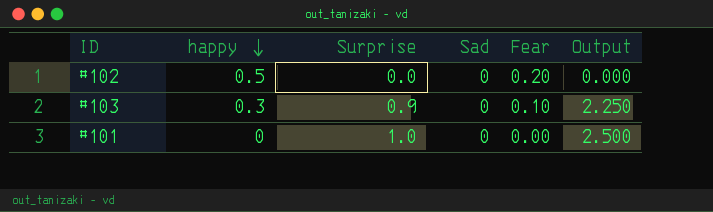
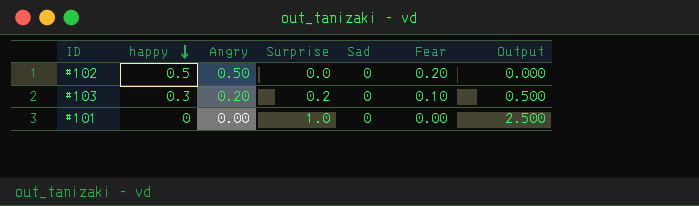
column Angry | position: none -> 3
#103 | Surprise: 0.9 -> 0.2
#103 | Output: 2.250 -> 0.500

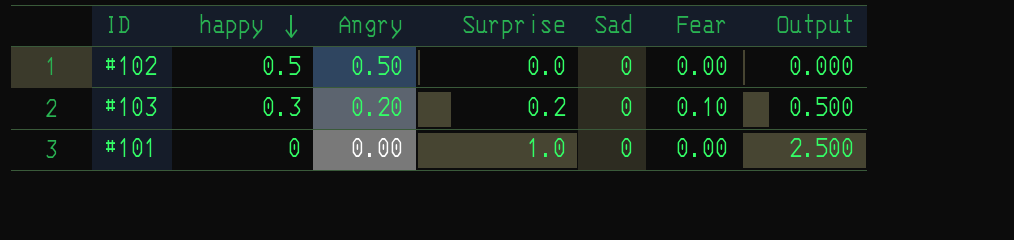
#102 | Fear: 0.20 -> 0.00

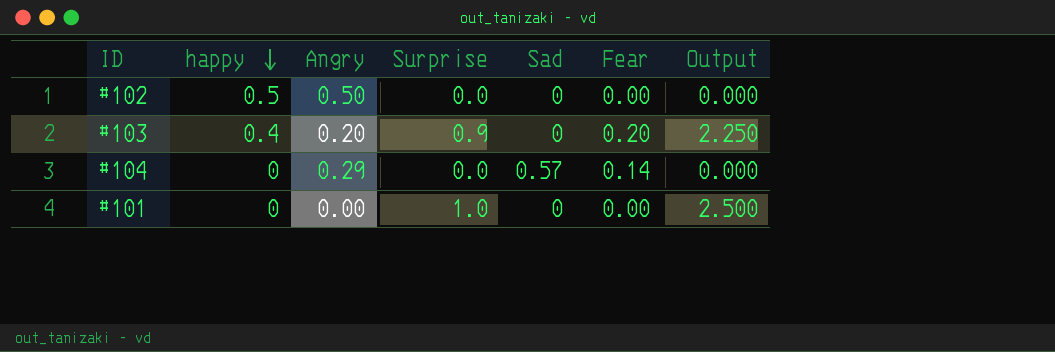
#103 | happy: 0.3 -> 0.4
#103 | Surprise: 0.2 -> 0.9
#103 | Fear: 0.10 -> 0.20
#103 | Output: 0.500 -> 2.250
row #104: none -> 0 | 0.29 | 0.0 | 0.57 | 0.14 | 0.000

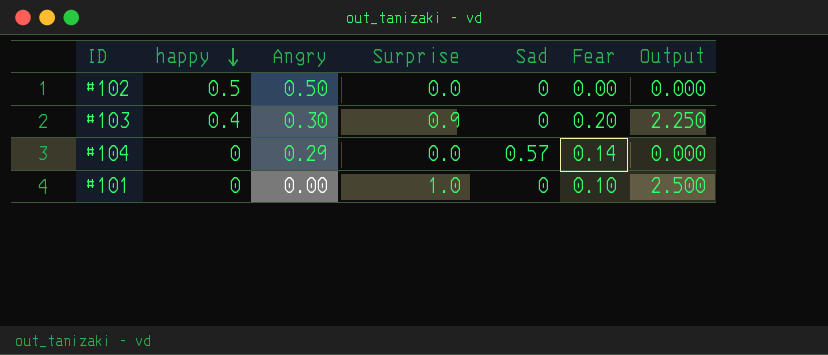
#103 | Angry: 0.20 -> 0.30
#101 | Fear: 0.00 -> 0.10

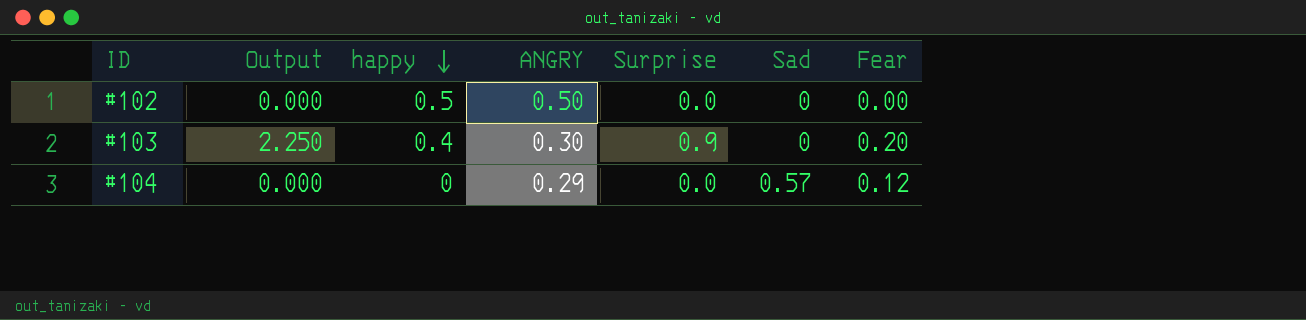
column Output | position: 7 -> 2
column name: Angry -> ANGRY
row #101: 0 | 0.00 | 1.0 | 0 | 0.10 | 2.500 -> none
#104 | Fear: 0.14 -> 0.12

